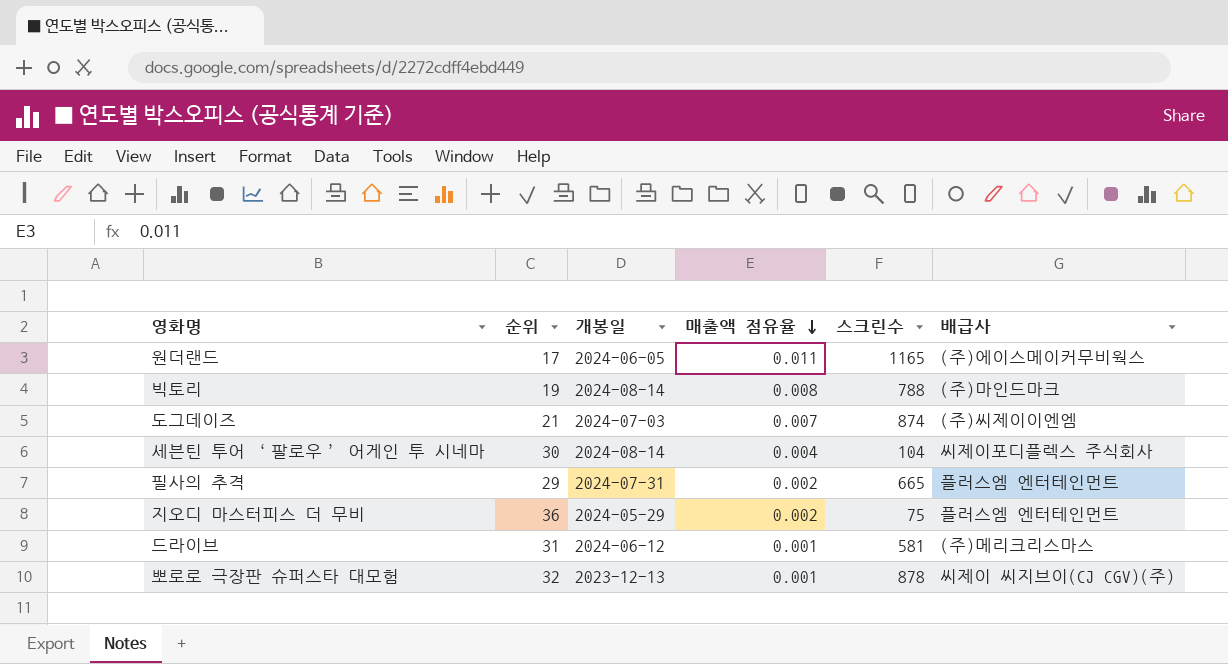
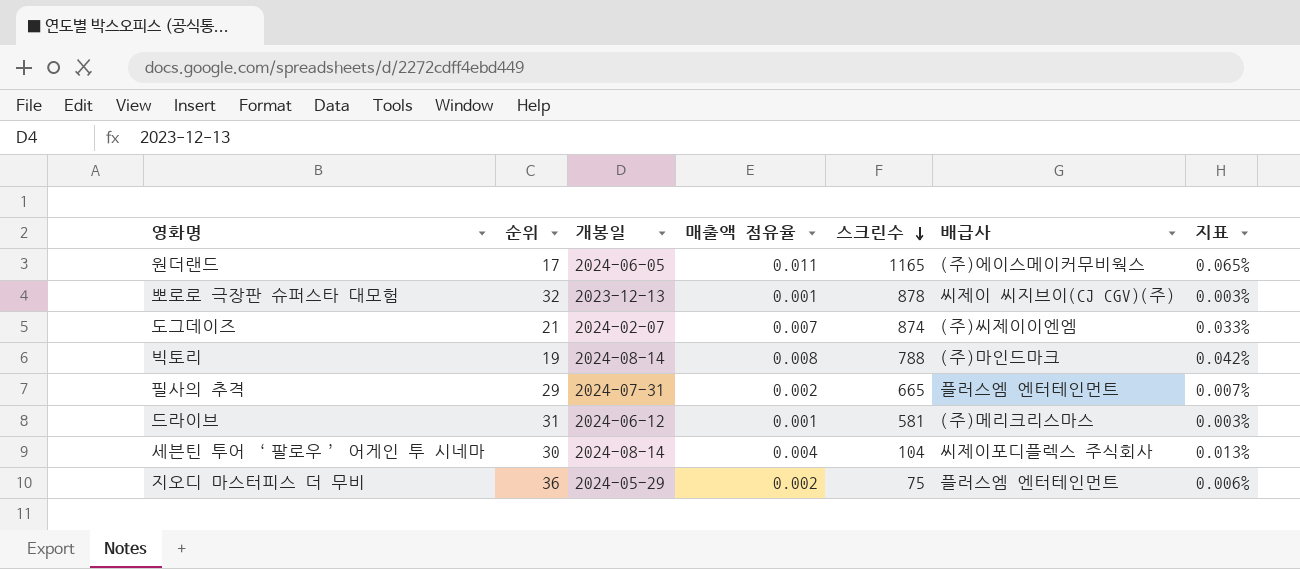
row order: 매출액 점유율 descending -> 스크린수 descending
column 지표 | formula: none -> [매출액 점유율] / [순위]
도그데이즈 | 개봉일: 2024-07-03 -> 2024-02-07

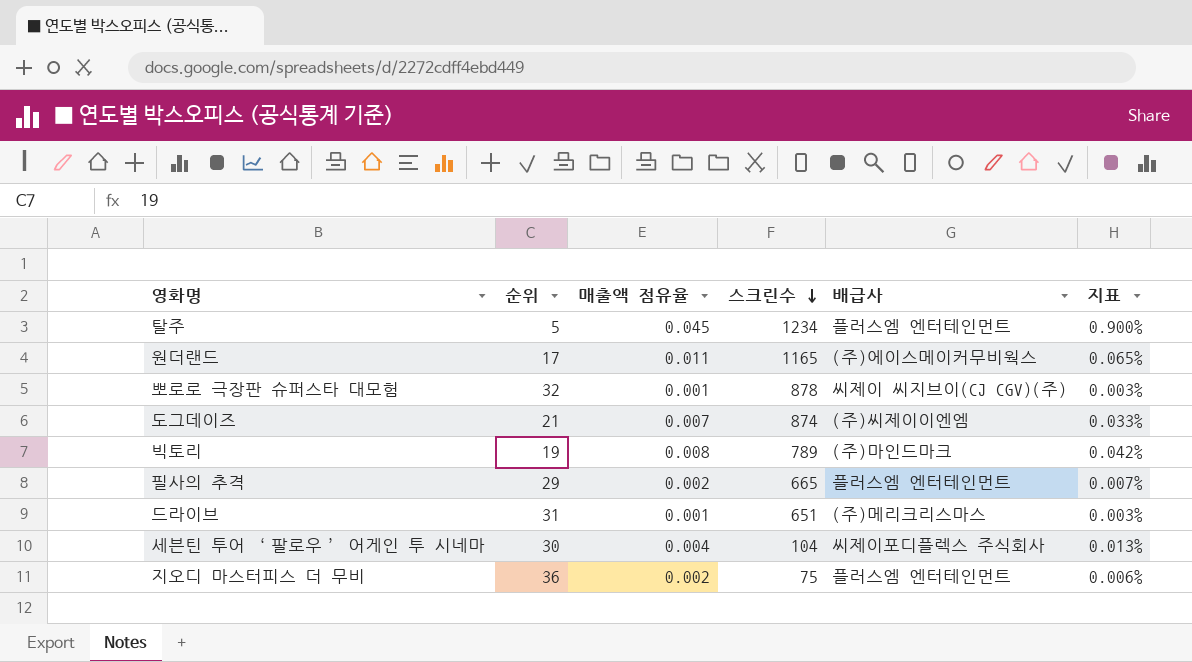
column 개봉일 | position: 3 -> none
row 탈주: none -> 5 | 0.045 | 1234 | 플러스엠 엔터테인먼트 | 0.900%
빅토리 | 스크린수: 788 -> 789
드라이브 | 스크린수: 581 -> 651

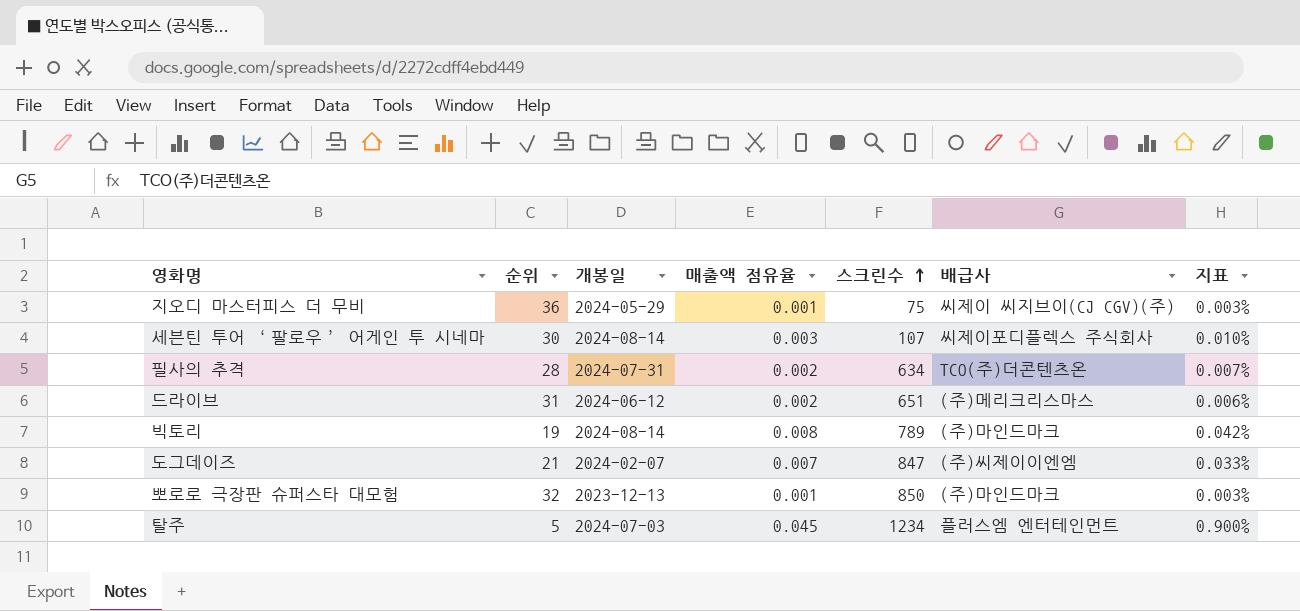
row order: 스크린수 descending -> 스크린수 ascending
column 개봉일 | position: none -> 3
row 원더랜드: 17 | 0.011 | 1165 | (주)에이스메이커무비웍스 | 0.065% -> none
지오디 마스터피스 더 무비 | 매출액 점유율: 0.002 -> 0.001
지오디 마스터피스 더 무비 | 배급사: 플러스엠 엔터테인먼트 -> 씨제이 씨지브이(CJ CGV)(주)
지오디 마스터피스 더 무비 | 지표: 0.006% -> 0.003%
세븐틴 투어 ‘팔로우’ 어게인 투 시네마 | 매출액 점유율: 0.004 -> 0.003
세븐틴 투어 ‘팔로우’ 어게인 투 시네마 | 스크린수: 104 -> 107
세븐틴 투어 ‘팔로우’ 어게인 투 시네마 | 지표: 0.013% -> 0.010%
필사의 추격 | 순위: 29 -> 28
필사의 추격 | 스크린수: 665 -> 634
필사의 추격 | 배급사: 플러스엠 엔터테인먼트 -> TCO(주)더콘텐츠온
드라이브 | 매출액 점유율: 0.001 -> 0.002
드라이브 | 지표: 0.003% -> 0.006%
도그데이즈 | 스크린수: 874 -> 847
뽀로로 극장판 슈퍼스타 대모험 | 스크린수: 878 -> 850
뽀로로 극장판 슈퍼스타 대모험 | 배급사: 씨제이 씨지브이(CJ CGV)(주) -> (주)마인드마크

